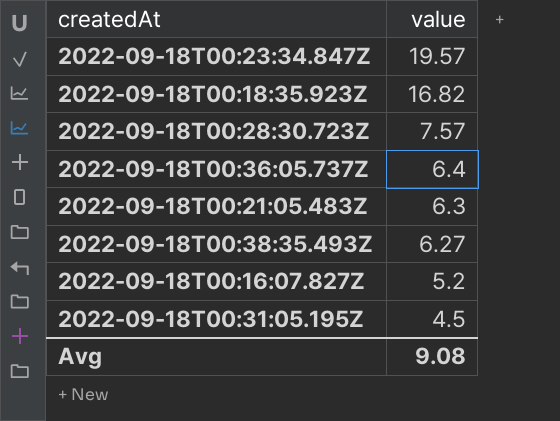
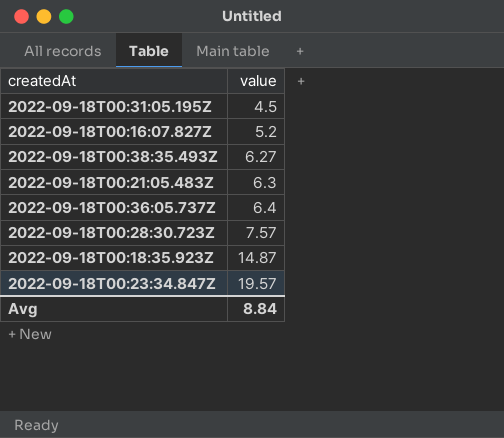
row order: value descending -> value ascending
2022-09-18T00:18:35.923Z | value: 16.82 -> 14.87
Avg | value: 9.08 -> 8.84

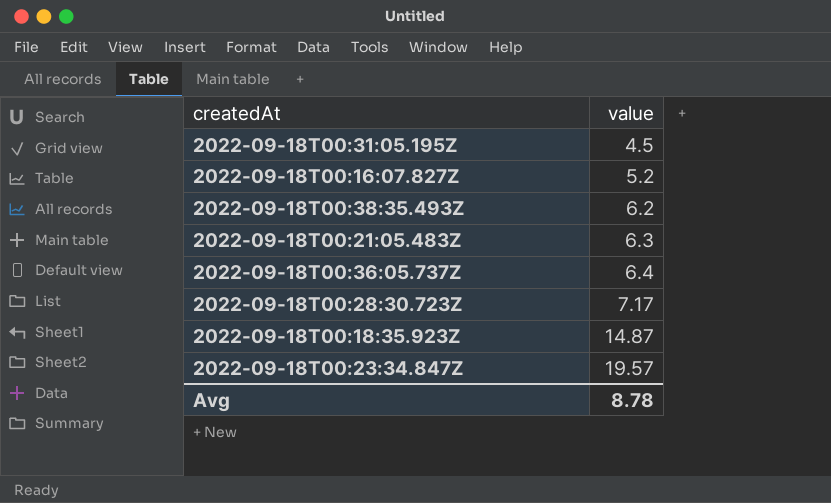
2022-09-18T00:38:35.493Z | value: 6.27 -> 6.2
2022-09-18T00:28:30.723Z | value: 7.57 -> 7.17
Avg | value: 8.84 -> 8.78

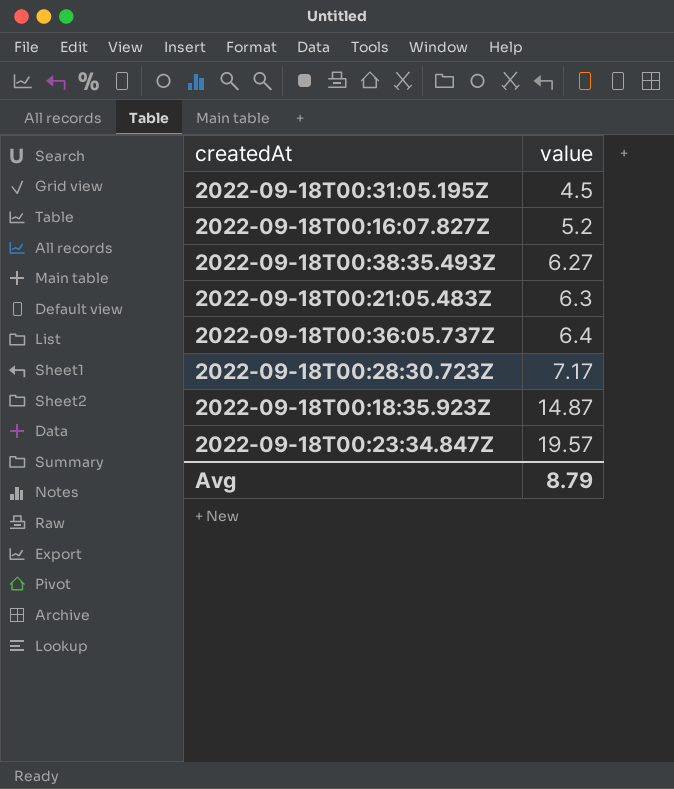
2022-09-18T00:38:35.493Z | value: 6.2 -> 6.27
Avg | value: 8.78 -> 8.79

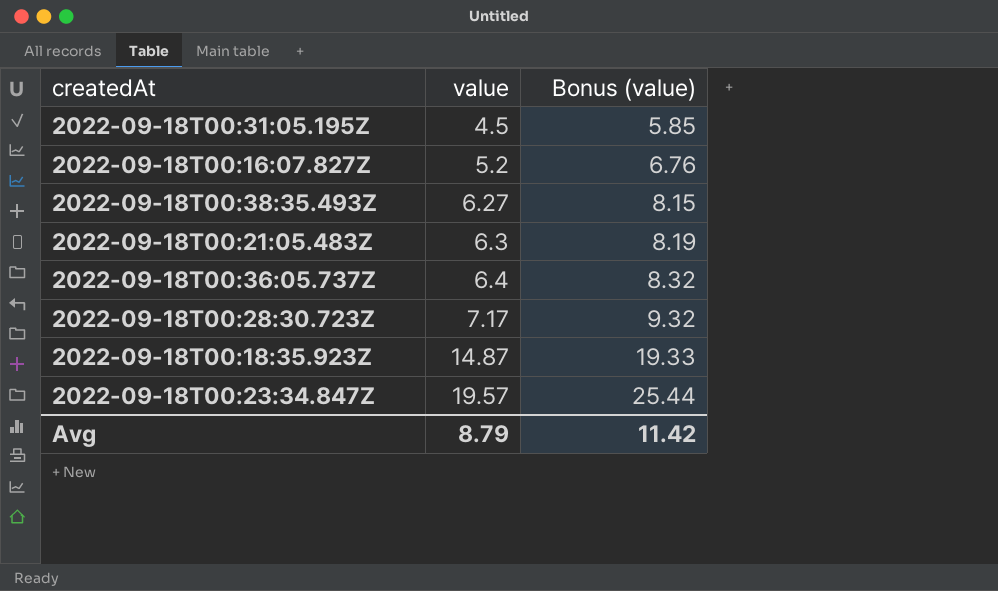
column Bonus (value) | formula: none -> [value] * 1.3

